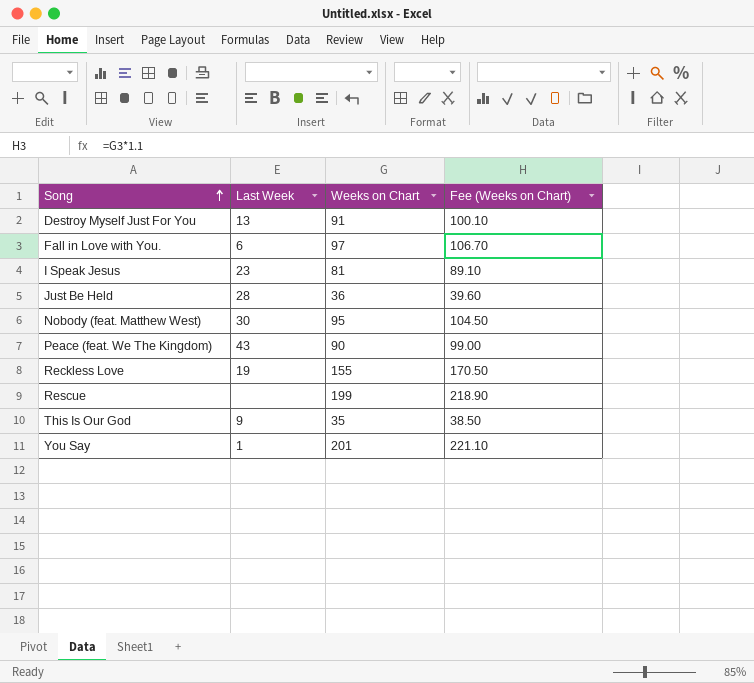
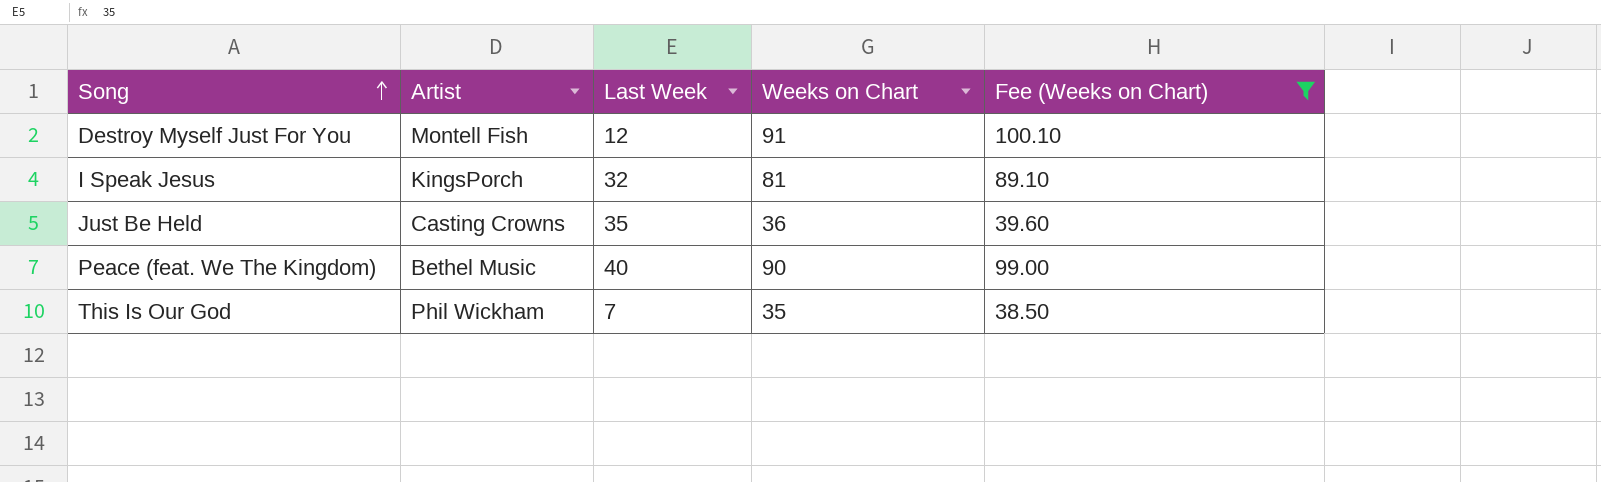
filter: none -> Fee (Weeks on Chart) <= 100.10
column Artist | position: none -> 2
Destroy Myself Just For You | Last Week: 13 -> 12
I Speak Jesus | Last Week: 23 -> 32
Just Be Held | Last Week: 28 -> 35
Peace (feat. We The Kingdom) | Last Week: 43 -> 40
This Is Our God | Last Week: 9 -> 7

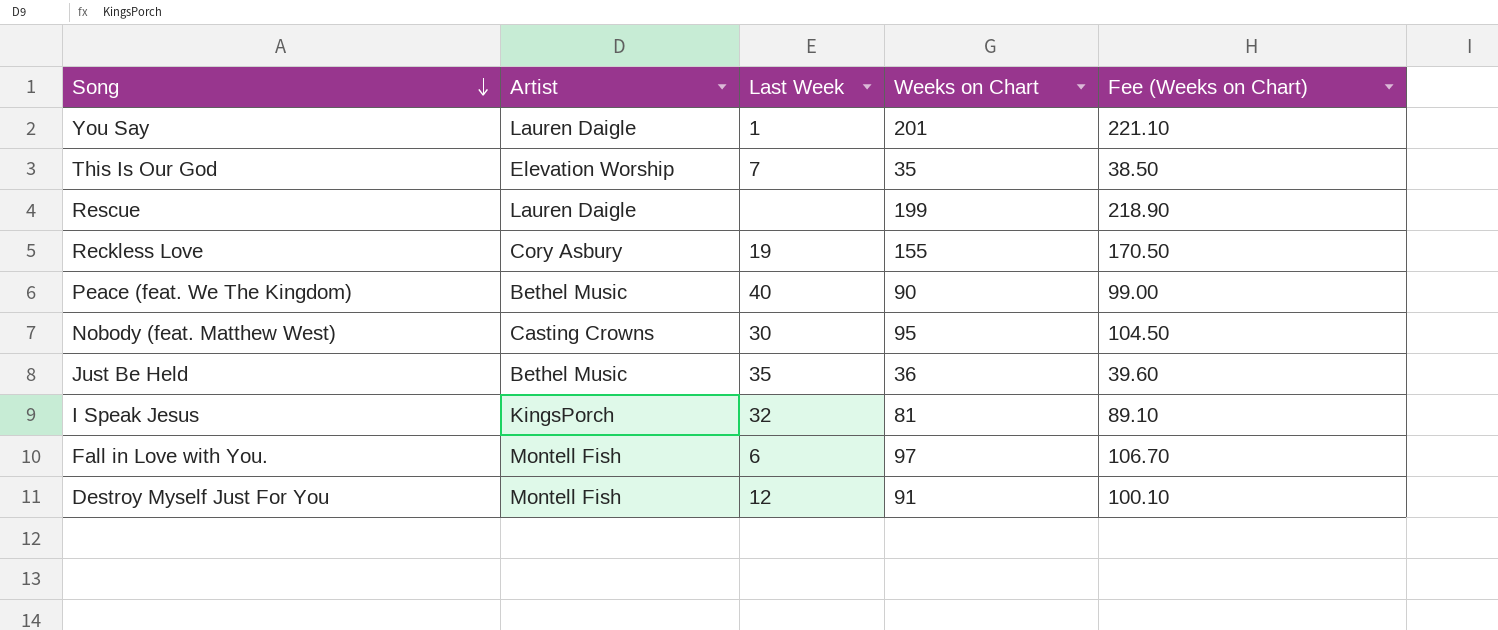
filter: Fee (Weeks on Chart) <= 100.10 -> none
row order: Song ascending -> Song descending
This Is Our God | Artist: Phil Wickham -> Elevation Worship
Just Be Held | Artist: Casting Crowns -> Bethel Music

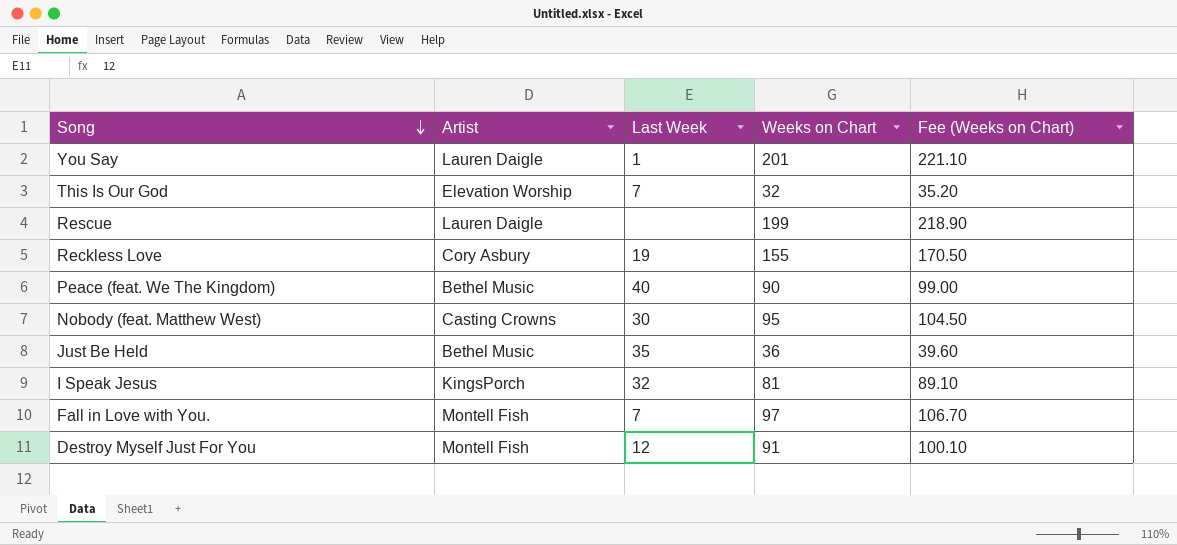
This Is Our God | Weeks on Chart: 35 -> 32
This Is Our God | Fee (Weeks on Chart): 38.50 -> 35.20
Fall in Love with You. | Last Week: 6 -> 7

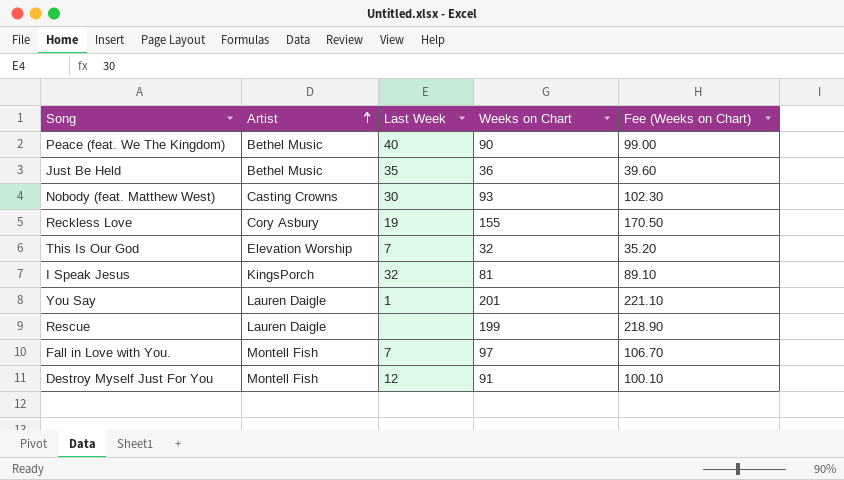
row order: Song descending -> Artist ascending
Nobody (feat. Matthew West) | Weeks on Chart: 95 -> 93
Nobody (feat. Matthew West) | Fee (Weeks on Chart): 104.50 -> 102.30

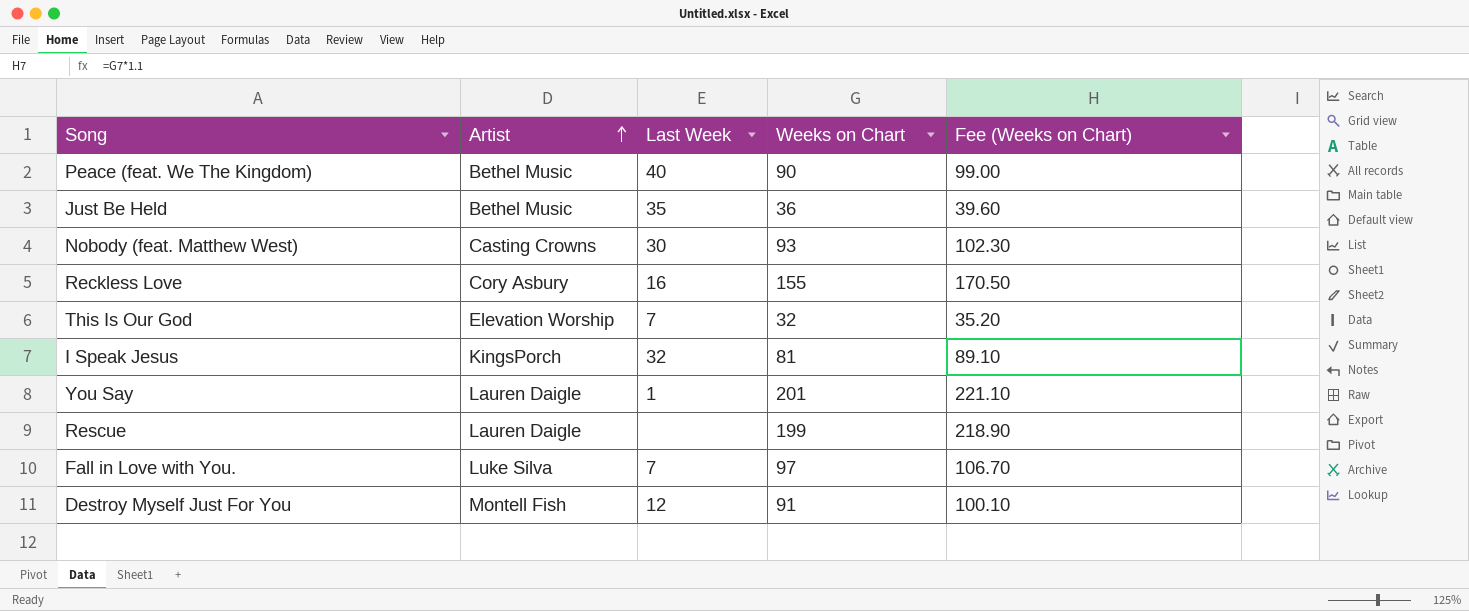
Reckless Love | Last Week: 19 -> 16
Fall in Love with You. | Artist: Montell Fish -> Luke Silva

